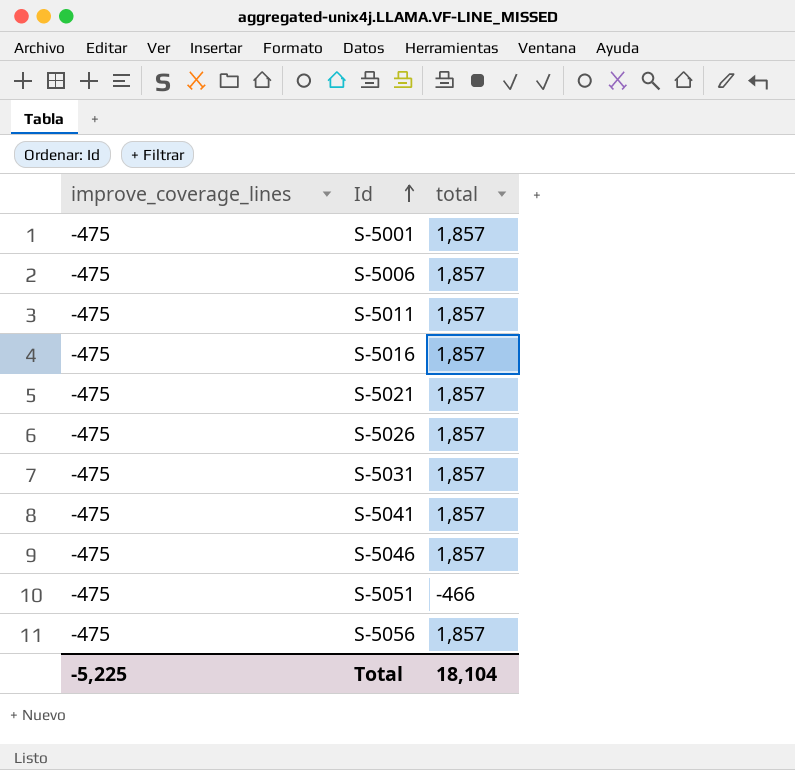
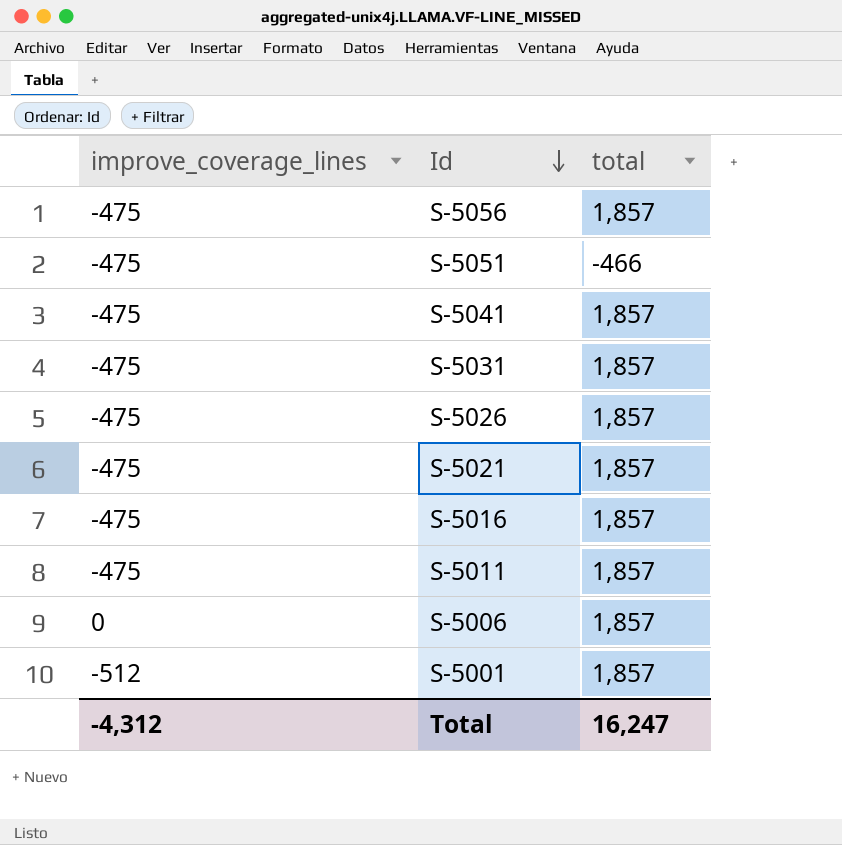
row order: Id ascending -> Id descending
row S-5046: -475 | 1,857 -> none
S-5006 | improve_coverage_lines: -475 -> 0
S-5001 | improve_coverage_lines: -475 -> -512
Total | improve_coverage_lines: -5,225 -> -4,312
Total | total: 18,104 -> 16,247

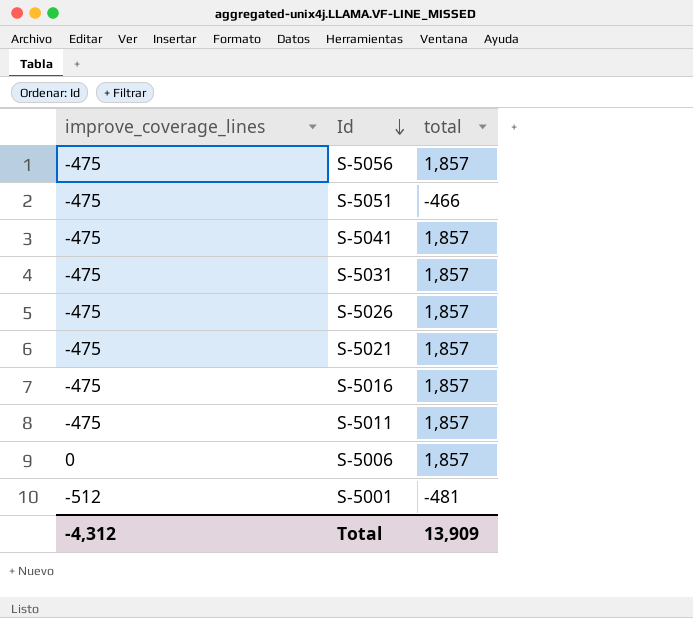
S-5001 | total: 1,857 -> -481
Total | total: 16,247 -> 13,909

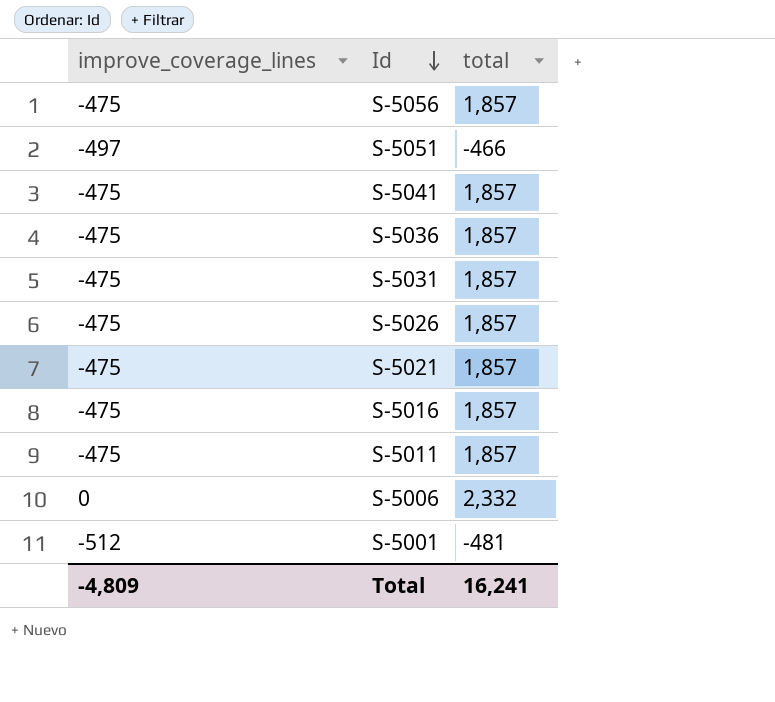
S-5051 | improve_coverage_lines: -475 -> -497
row S-5036: none -> -475 | 1,857
S-5006 | total: 1,857 -> 2,332
Total | improve_coverage_lines: -4,312 -> -4,809
Total | total: 13,909 -> 16,241

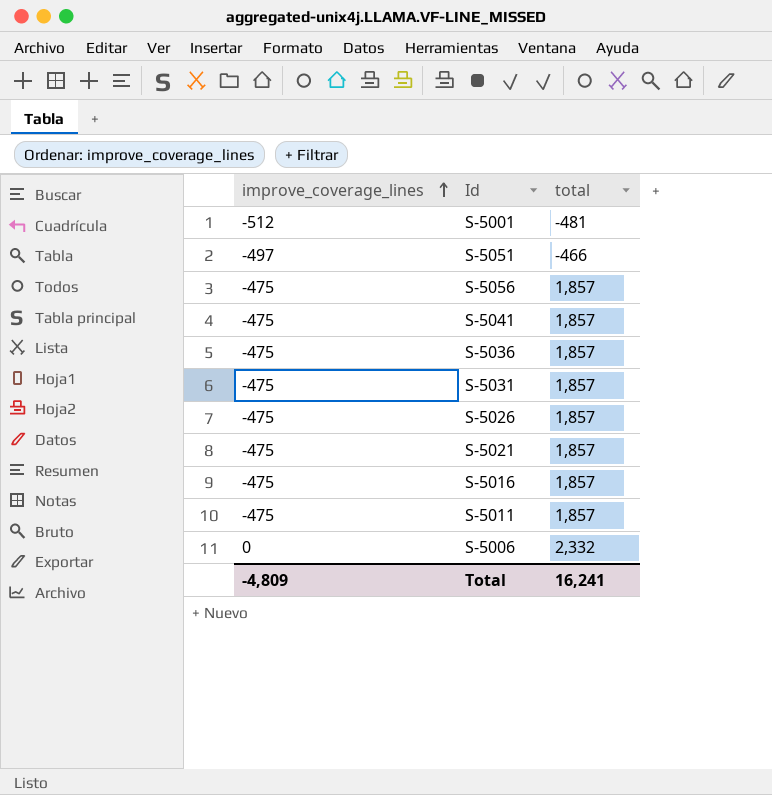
row order: Id descending -> improve_coverage_lines ascending

